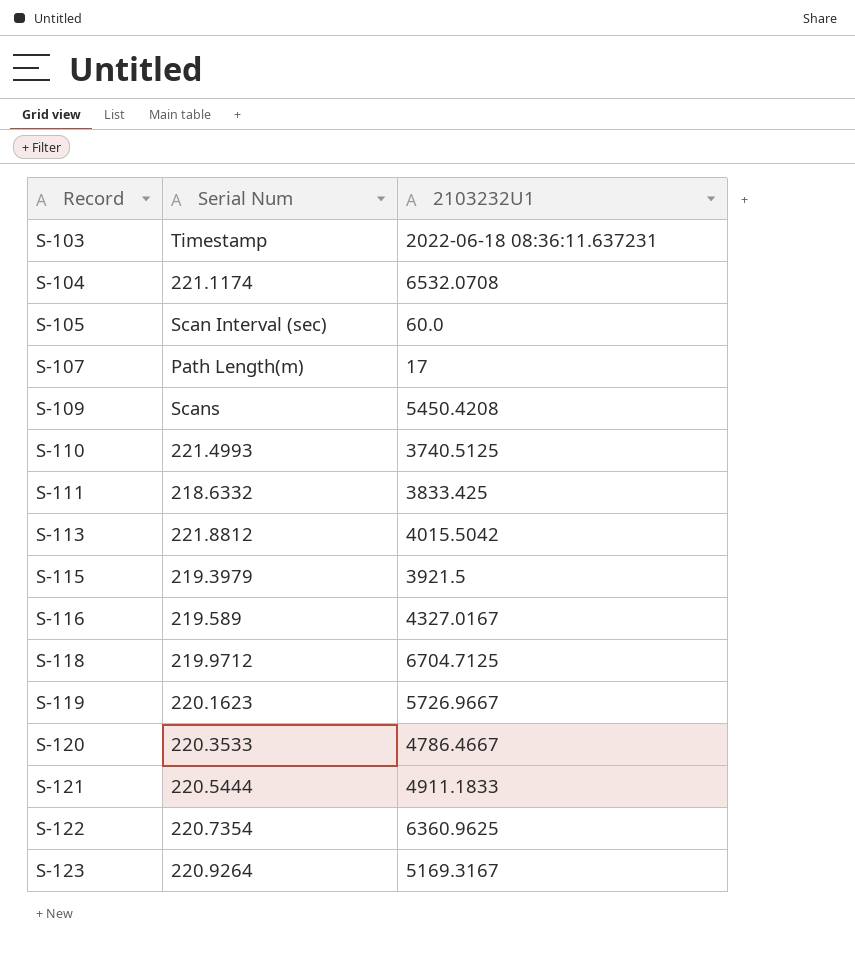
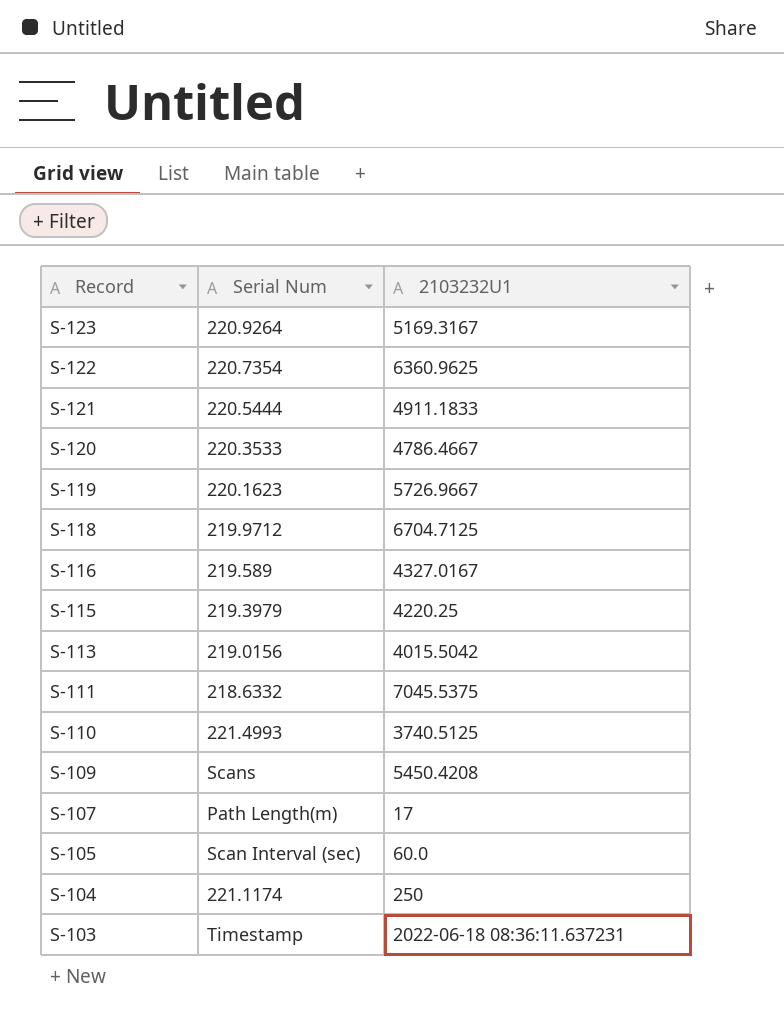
row order: Record ascending -> Record descending
S-115 | 2103232U1: 3921.5 -> 4220.25
S-113 | Serial Num: 221.8812 -> 219.0156
S-111 | 2103232U1: 3833.425 -> 7045.5375
S-104 | 2103232U1: 6532.0708 -> 250

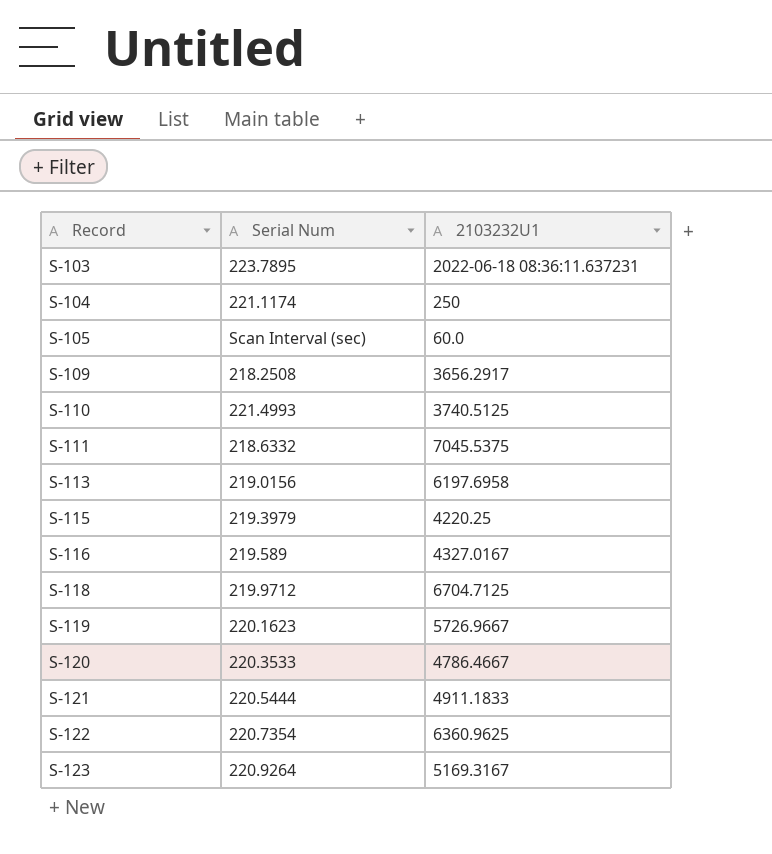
row order: Record descending -> Record ascending
row S-107: Path Length(m) | 17 -> none
S-103 | Serial Num: Timestamp -> 223.7895
S-109 | Serial Num: Scans -> 218.2508
S-109 | 2103232U1: 5450.4208 -> 3656.2917
S-113 | 2103232U1: 4015.5042 -> 6197.6958

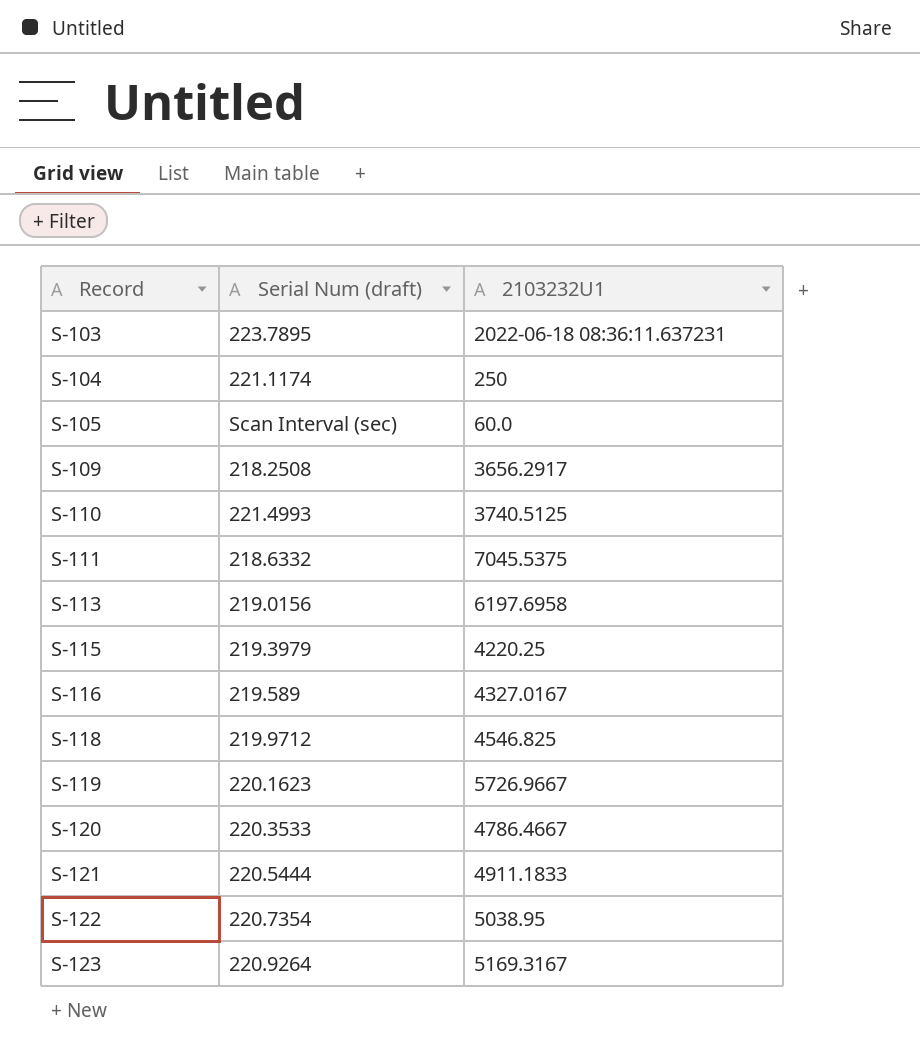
column name: Serial Num -> Serial Num (draft)
S-118 | 2103232U1: 6704.7125 -> 4546.825
S-122 | 2103232U1: 6360.9625 -> 5038.95

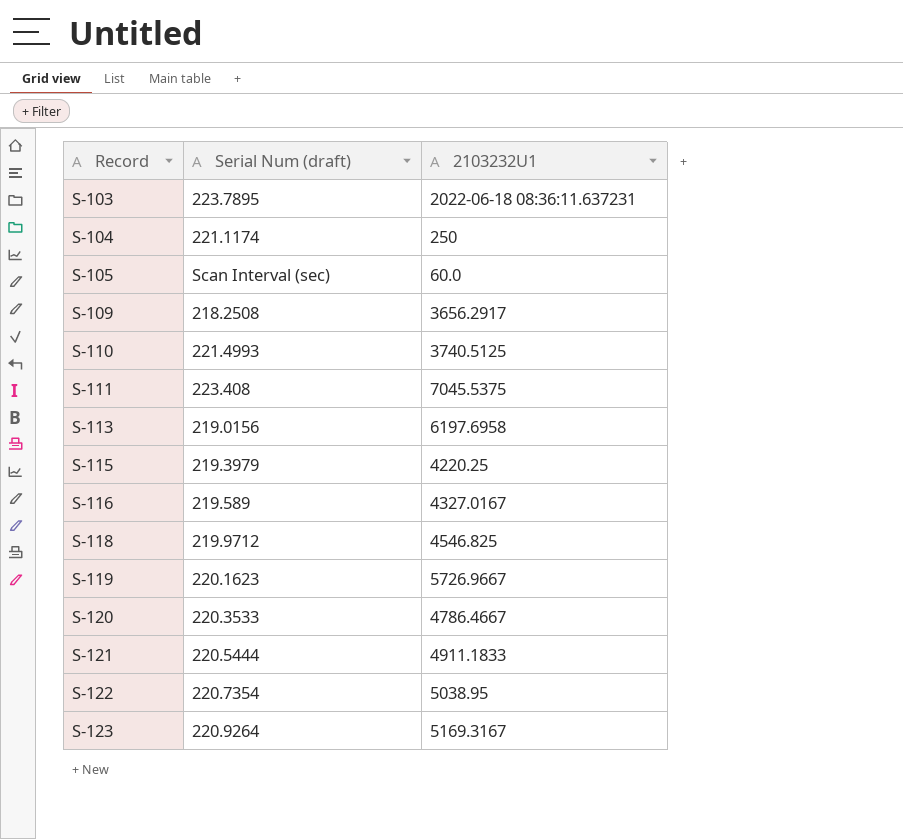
S-111 | Serial Num (draft): 218.6332 -> 223.408

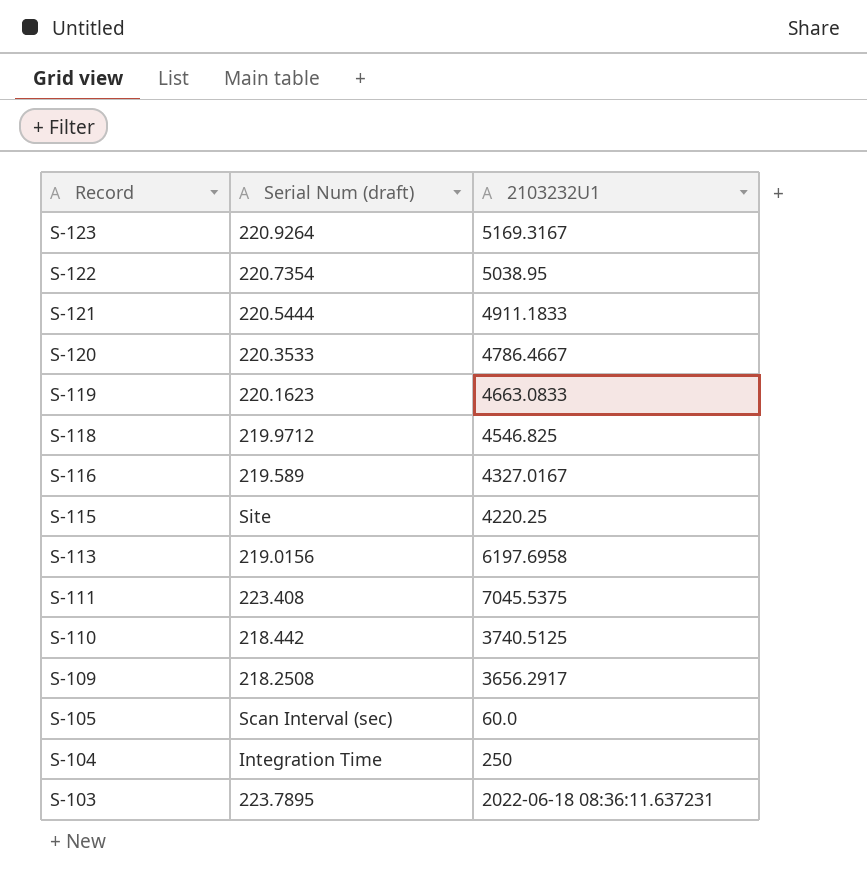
row order: Record ascending -> Record descending
S-119 | 2103232U1: 5726.9667 -> 4663.0833
S-115 | Serial Num (draft): 219.3979 -> Site
S-110 | Serial Num (draft): 221.4993 -> 218.442
S-104 | Serial Num (draft): 221.1174 -> Integration Time

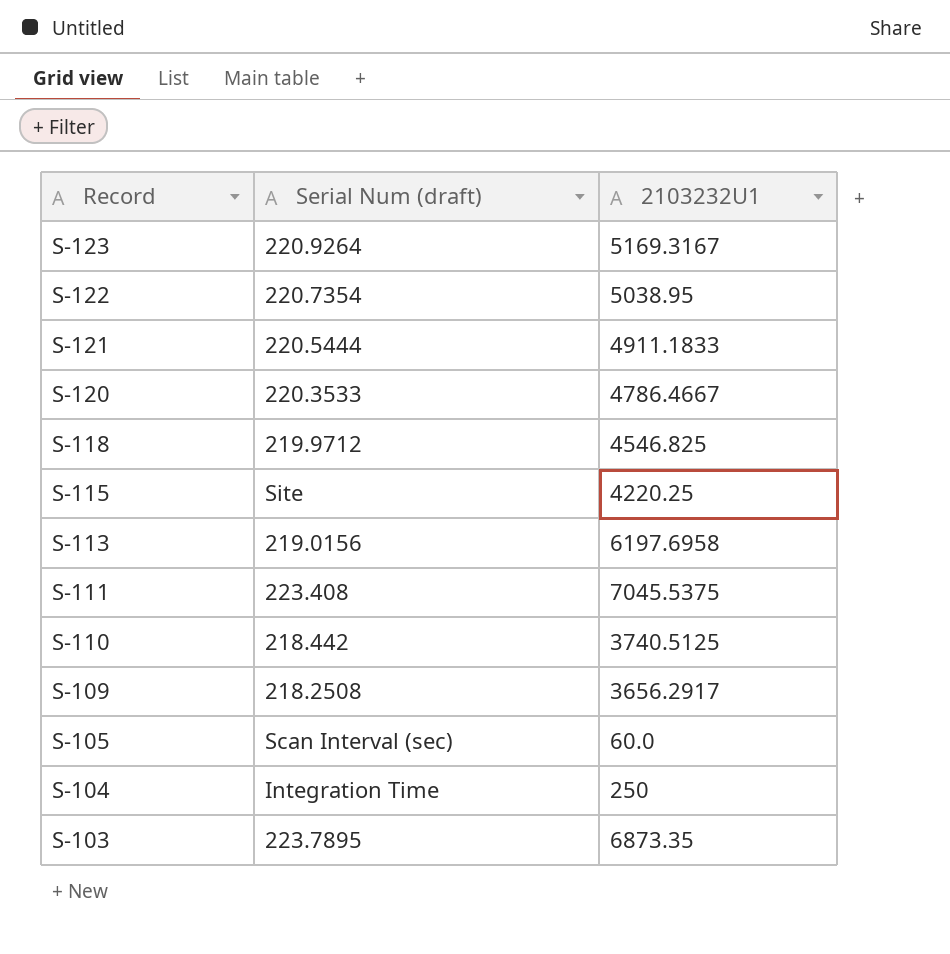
row S-119: 220.1623 | 4663.0833 -> none
row S-116: 219.589 | 4327.0167 -> none
S-103 | 2103232U1: 2022-06-18 08:36:11.637231 -> 6873.35

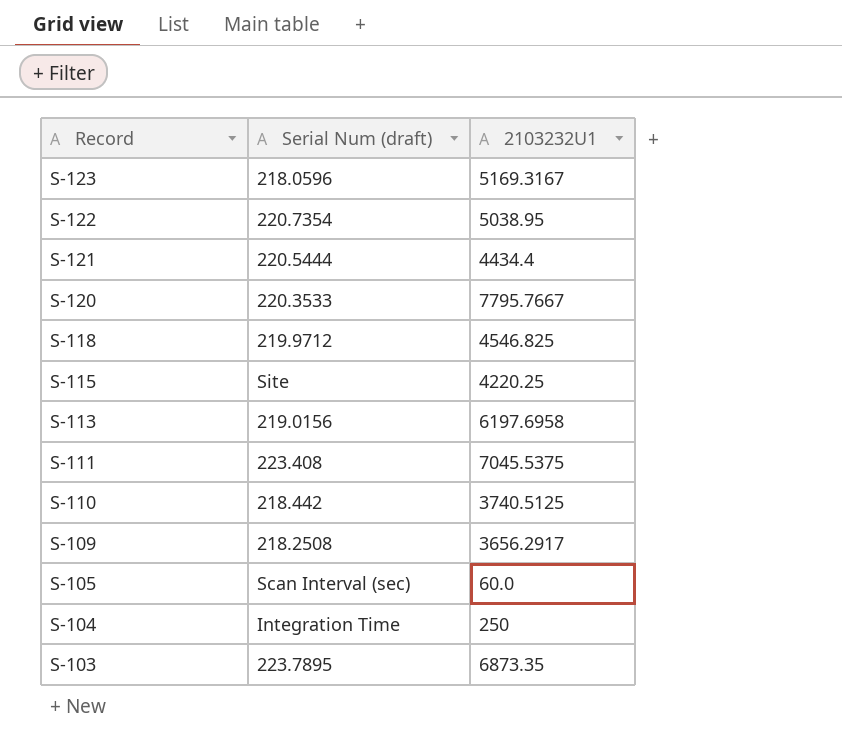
S-123 | Serial Num (draft): 220.9264 -> 218.0596
S-121 | 2103232U1: 4911.1833 -> 4434.4
S-120 | 2103232U1: 4786.4667 -> 7795.7667

